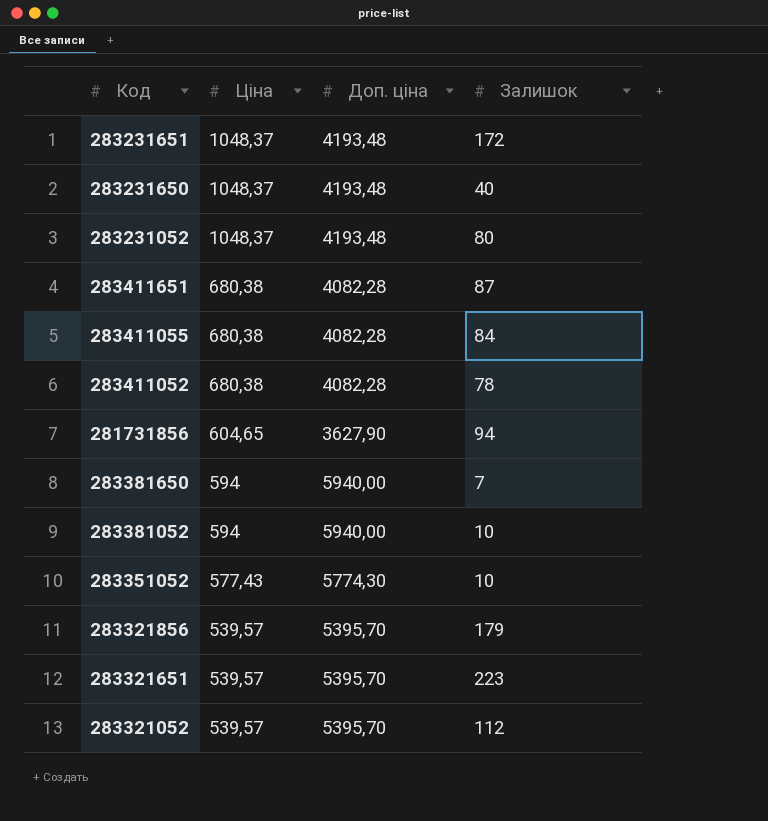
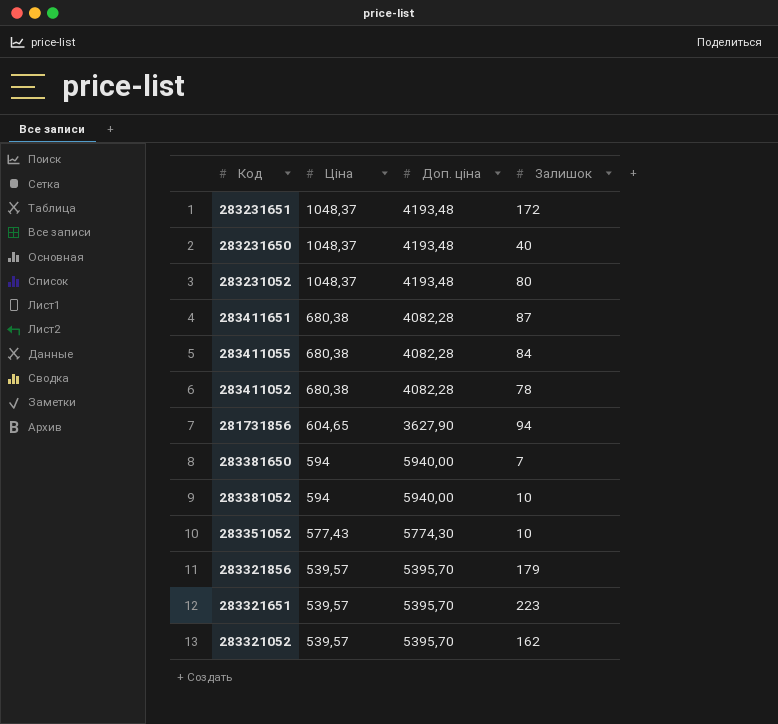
283321052 | Залишок: 112 -> 162

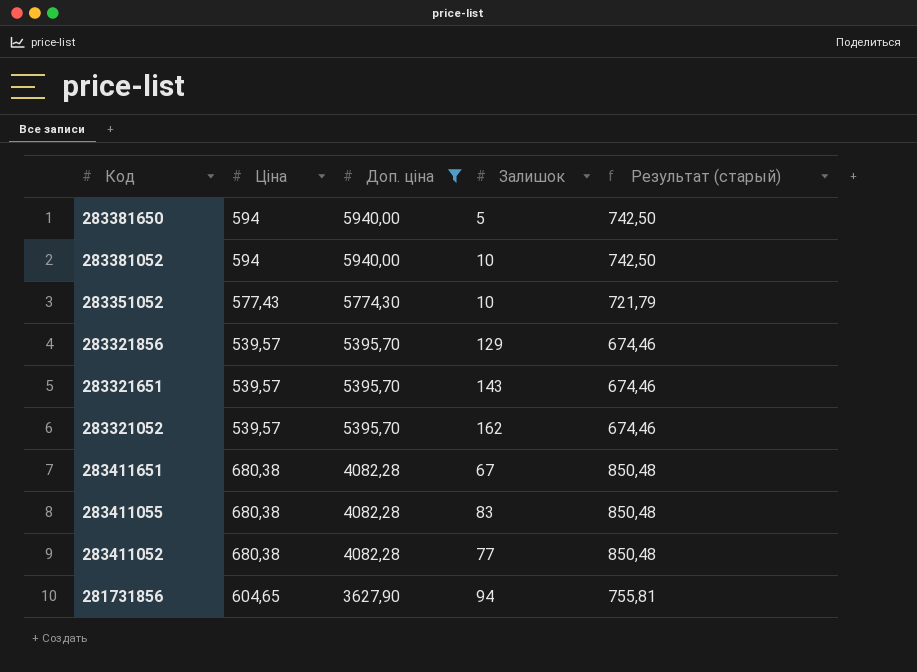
filter: none -> Доп. ціна != 4193,48
row order: Ціна descending -> Доп. ціна descending
column Результат (старый) | formula: none -> [Ціна] * 1,25
283381650 | Залишок: 7 -> 5
283321856 | Залишок: 179 -> 129
283321651 | Залишок: 223 -> 143
283411651 | Залишок: 87 -> 67
283411055 | Залишок: 84 -> 83
283411052 | Залишок: 78 -> 77

